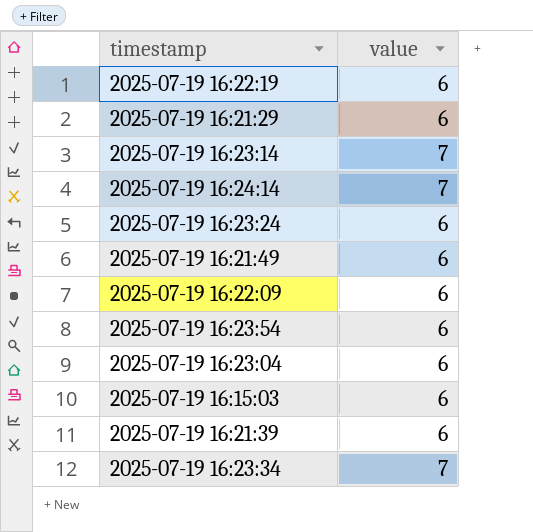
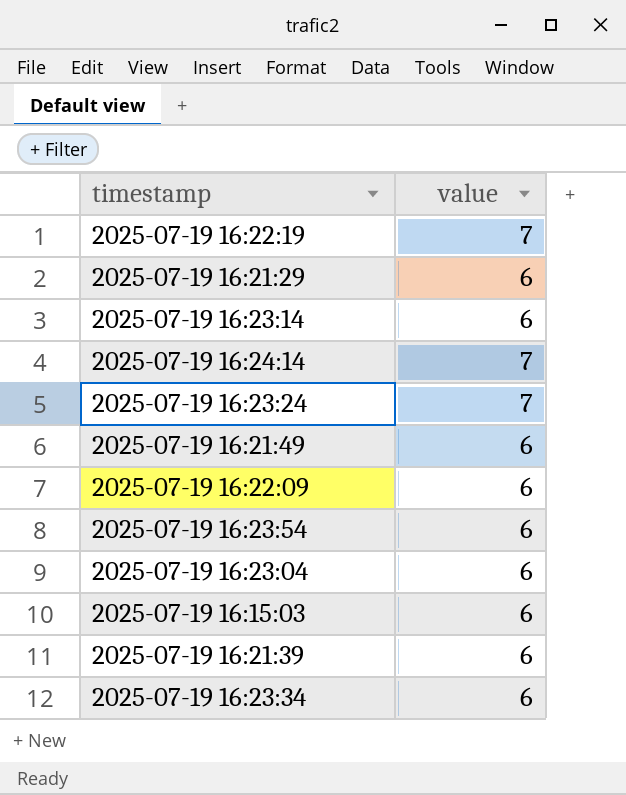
2025-07-19 16:22:19 | value: 6 -> 7
2025-07-19 16:23:14 | value: 7 -> 6
2025-07-19 16:23:24 | value: 6 -> 7
2025-07-19 16:23:34 | value: 7 -> 6

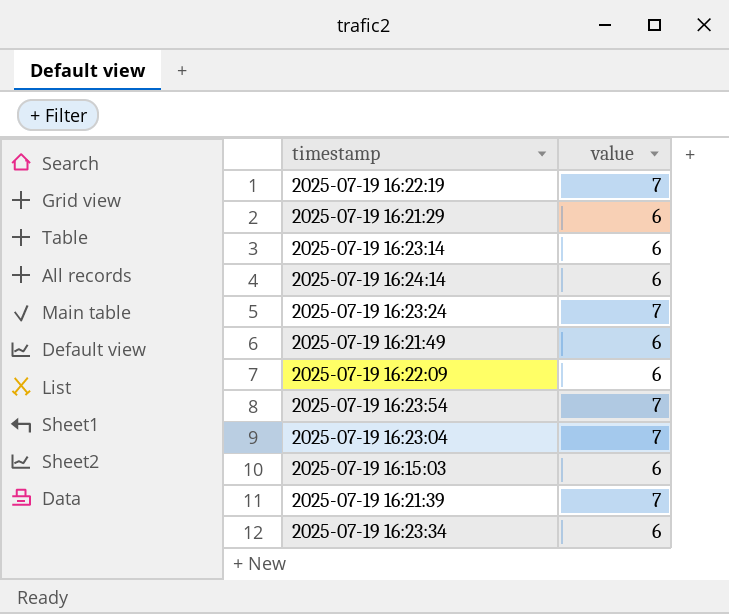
2025-07-19 16:24:14 | value: 7 -> 6
2025-07-19 16:23:54 | value: 6 -> 7
2025-07-19 16:23:04 | value: 6 -> 7
2025-07-19 16:21:39 | value: 6 -> 7

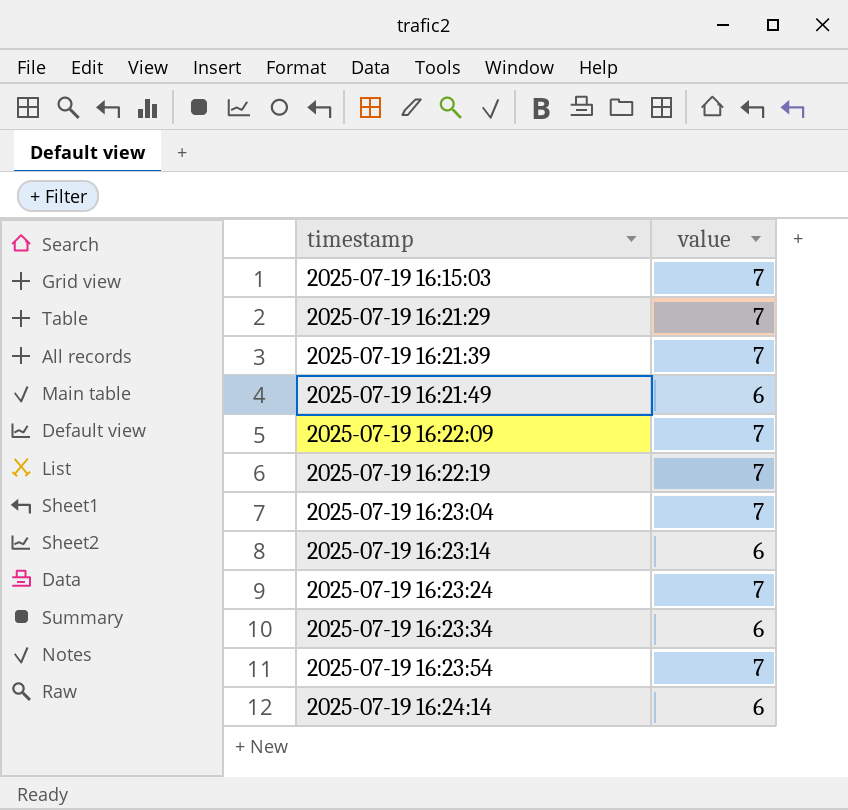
row order: none -> timestamp ascending
2025-07-19 16:15:03 | value: 6 -> 7
2025-07-19 16:21:29 | value: 6 -> 7
2025-07-19 16:22:09 | value: 6 -> 7

